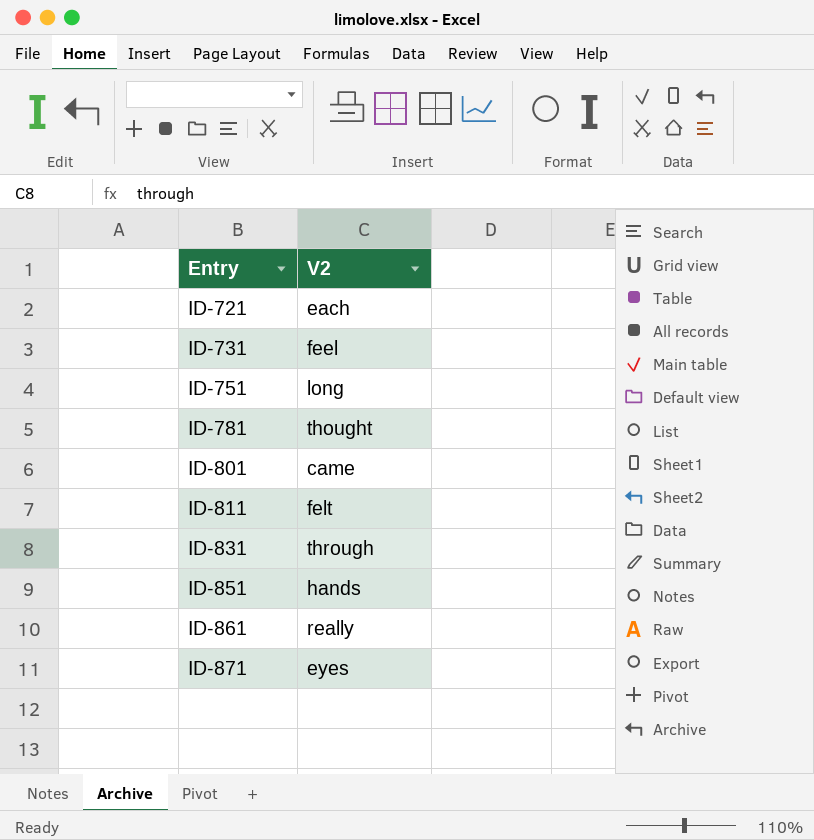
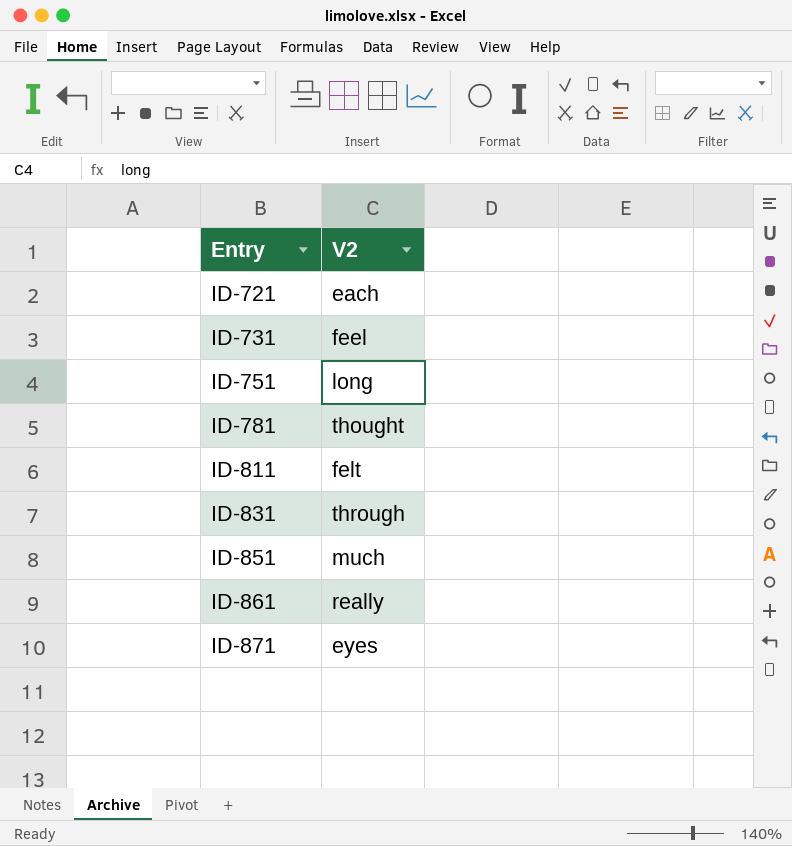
row ID-801: came -> none
ID-851 | V2: hands -> much

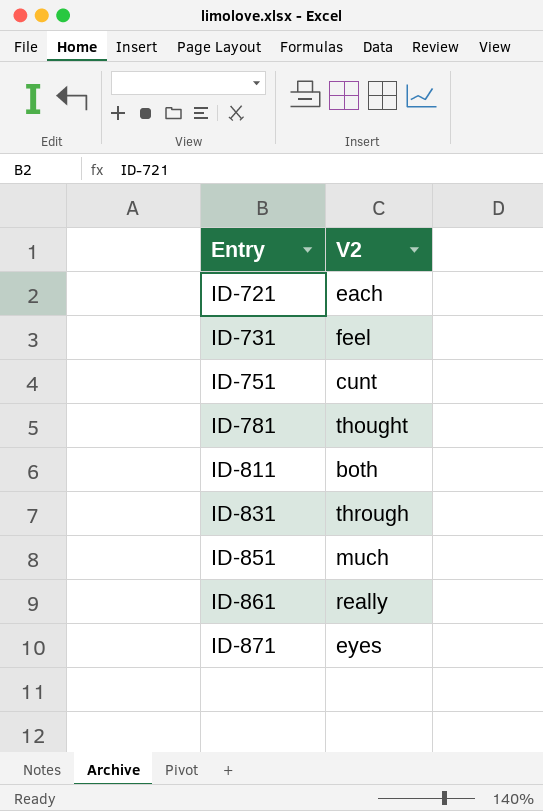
ID-751 | V2: long -> cunt
ID-811 | V2: felt -> both

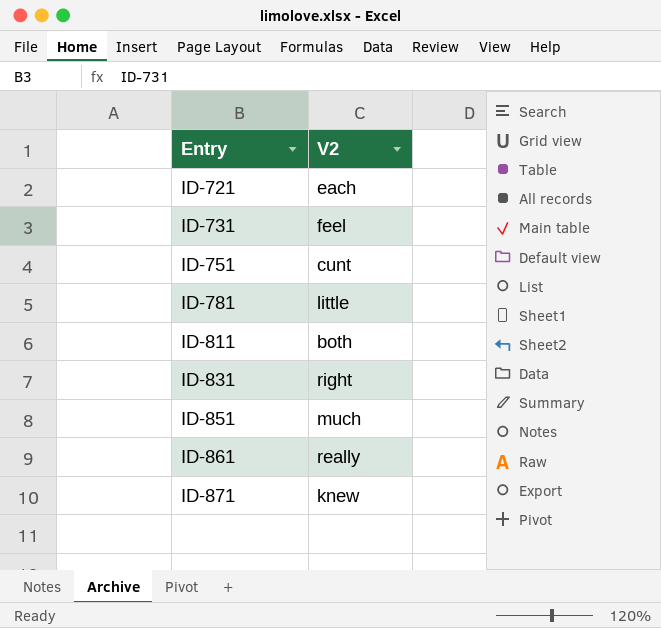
ID-781 | V2: thought -> little
ID-831 | V2: through -> right
ID-871 | V2: eyes -> knew

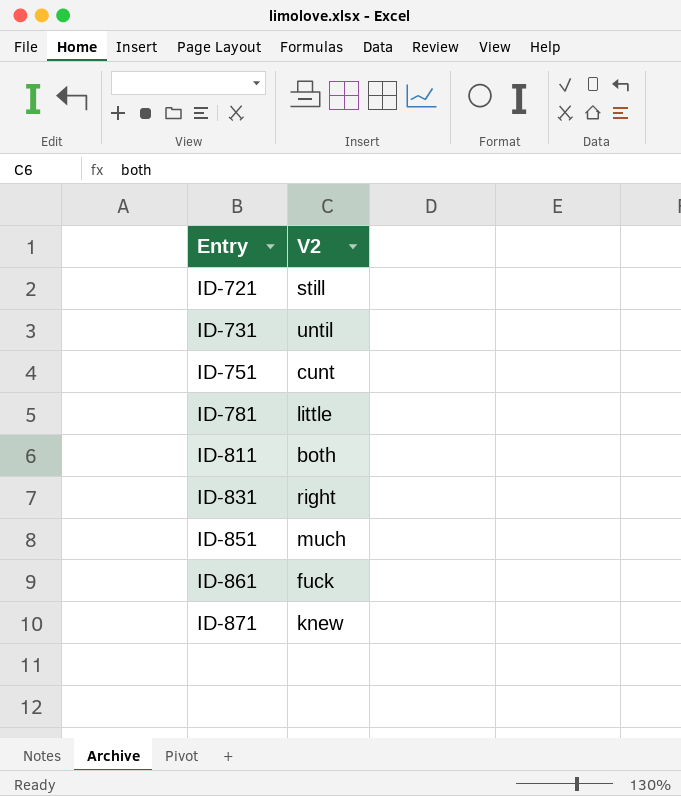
ID-721 | V2: each -> still
ID-731 | V2: feel -> until
ID-861 | V2: really -> fuck

